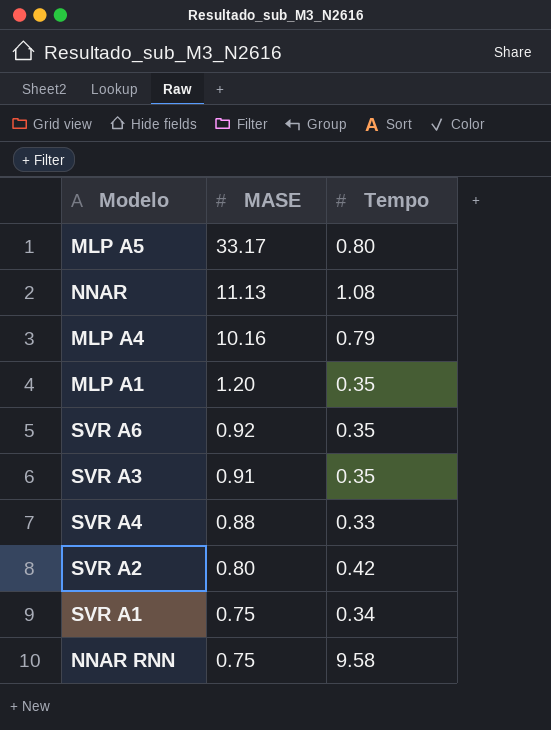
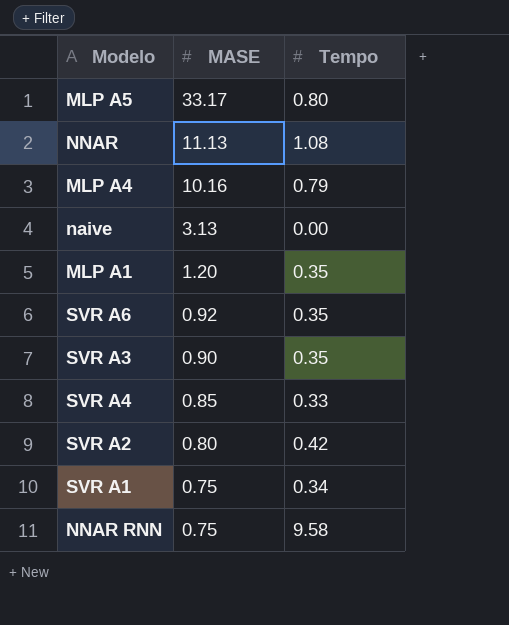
row naive: none -> 3.13 | 0.00
SVR A3 | MASE: 0.91 -> 0.90
SVR A4 | MASE: 0.88 -> 0.85

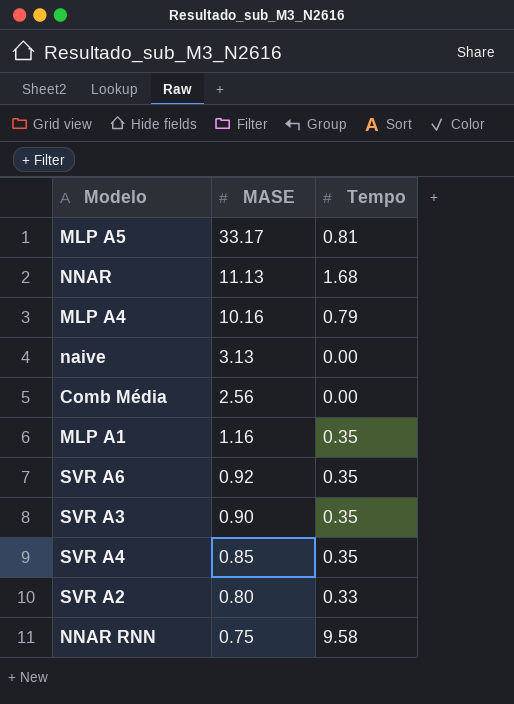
row SVR A1: 0.75 | 0.34 -> none
MLP A5 | Tempo: 0.80 -> 0.81
NNAR | Tempo: 1.08 -> 1.68
row Comb Média: none -> 2.56 | 0.00
MLP A1 | MASE: 1.20 -> 1.16
SVR A4 | Tempo: 0.33 -> 0.35
SVR A2 | Tempo: 0.42 -> 0.33

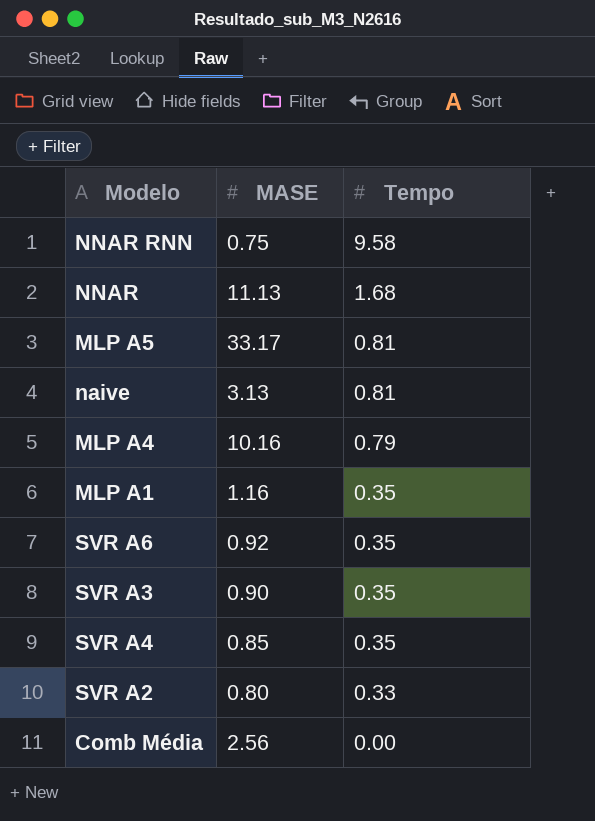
row order: MASE descending -> Tempo descending
naive | Tempo: 0.00 -> 0.81

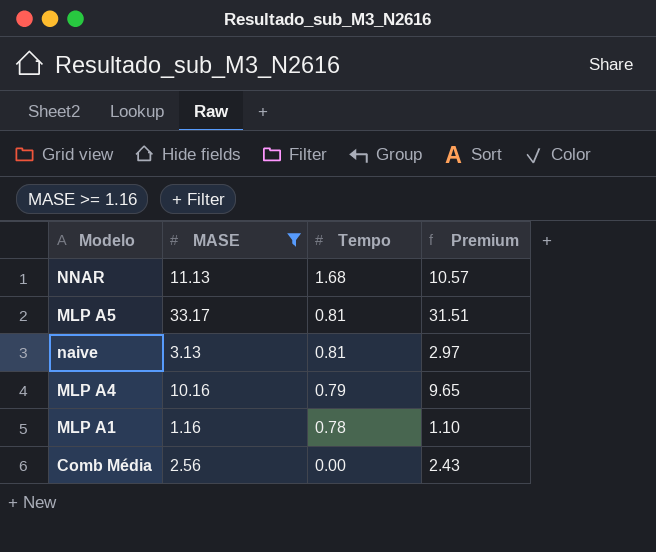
filter: none -> MASE >= 1.16
column Premium | formula: none -> [MASE] * 0.95
MLP A1 | Tempo: 0.35 -> 0.78

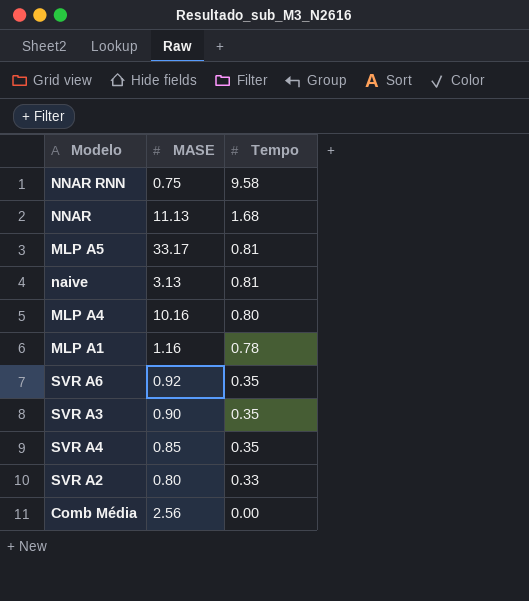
filter: MASE >= 1.16 -> none
column Premium | formula: [MASE] * 0.95 -> none
MLP A4 | Tempo: 0.79 -> 0.80

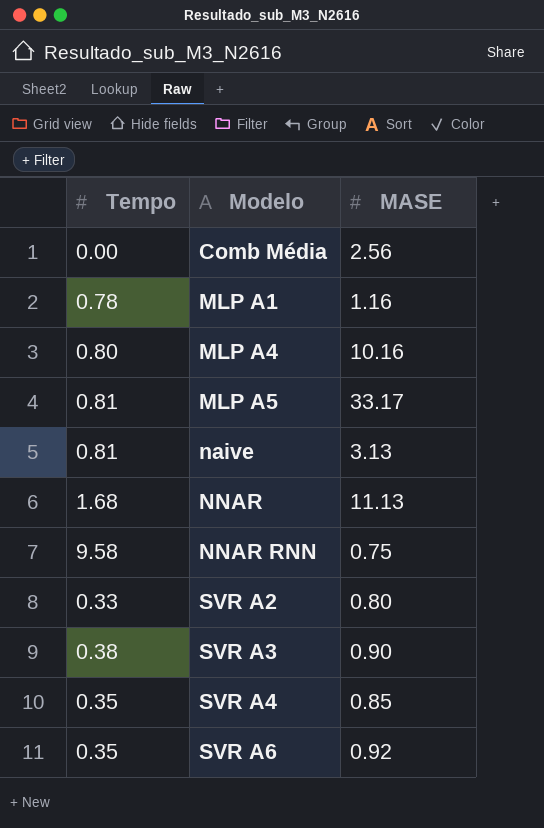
row order: Tempo descending -> Modelo ascending
column Tempo | position: 3 -> 1
SVR A3 | Tempo: 0.35 -> 0.38

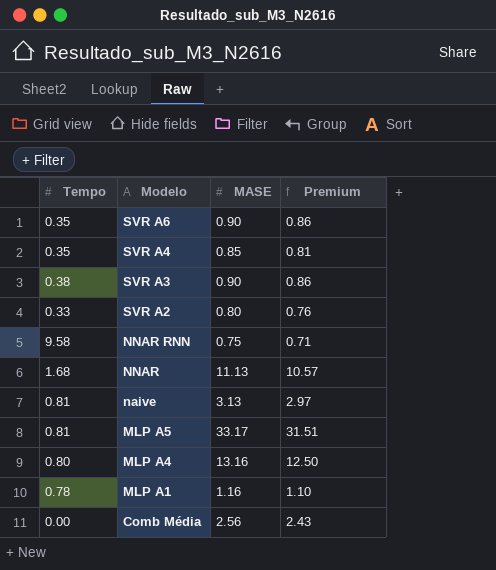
row order: Modelo ascending -> Modelo descending
column Premium | formula: none -> [MASE] * 0.95
SVR A6 | MASE: 0.92 -> 0.90
MLP A4 | MASE: 10.16 -> 13.16

